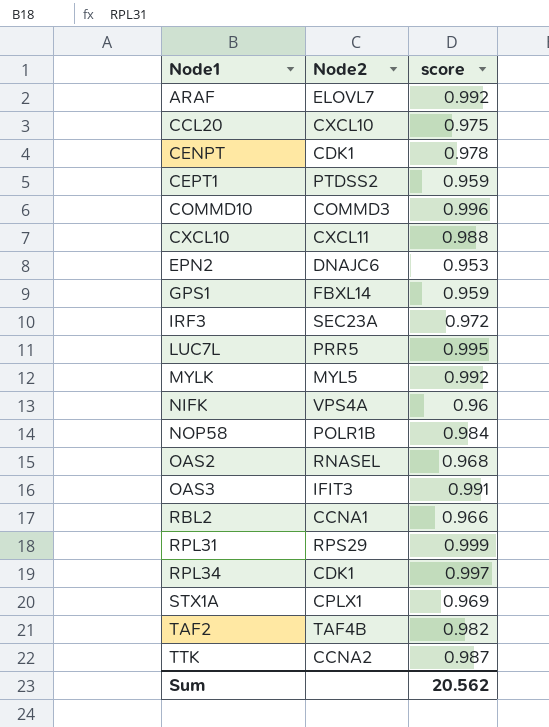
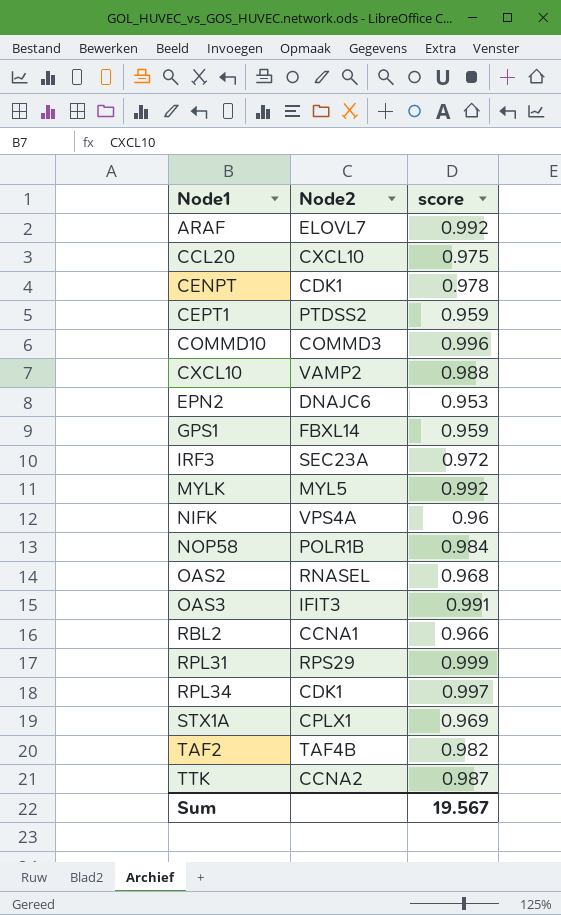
row LUC7L: PRR5 | 0.995 -> none
CXCL10 | Node2: CXCL11 -> VAMP2
Sum | score: 20.562 -> 19.567

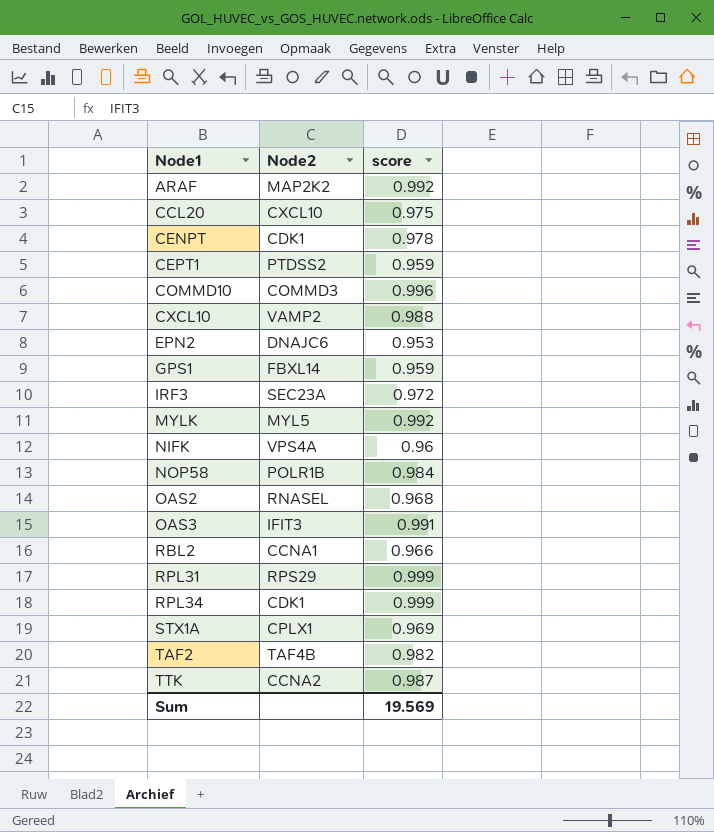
ARAF | Node2: ELOVL7 -> MAP2K2
RPL34 | score: 0.997 -> 0.999
Sum | score: 19.567 -> 19.569

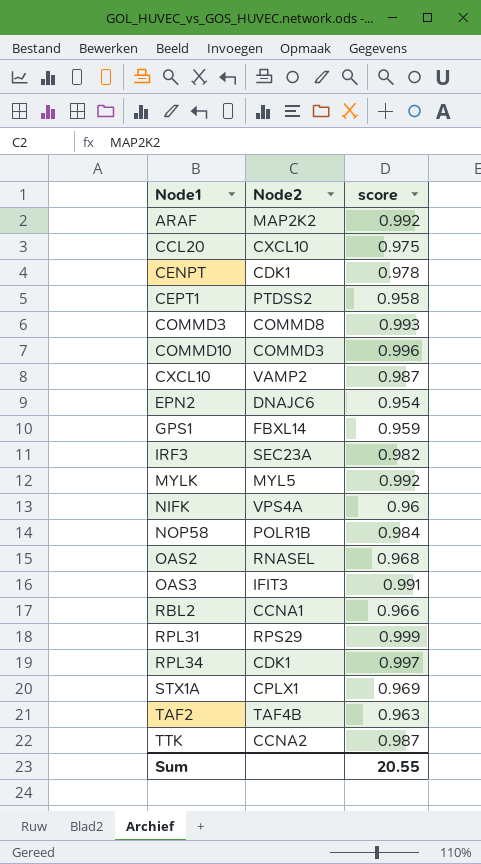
CEPT1 | score: 0.959 -> 0.958
row COMMD3: none -> COMMD8 | 0.993
CXCL10 | score: 0.988 -> 0.987
EPN2 | score: 0.953 -> 0.954
IRF3 | score: 0.972 -> 0.982
RPL34 | score: 0.999 -> 0.997
TAF2 | score: 0.982 -> 0.963
Sum | score: 19.569 -> 20.55

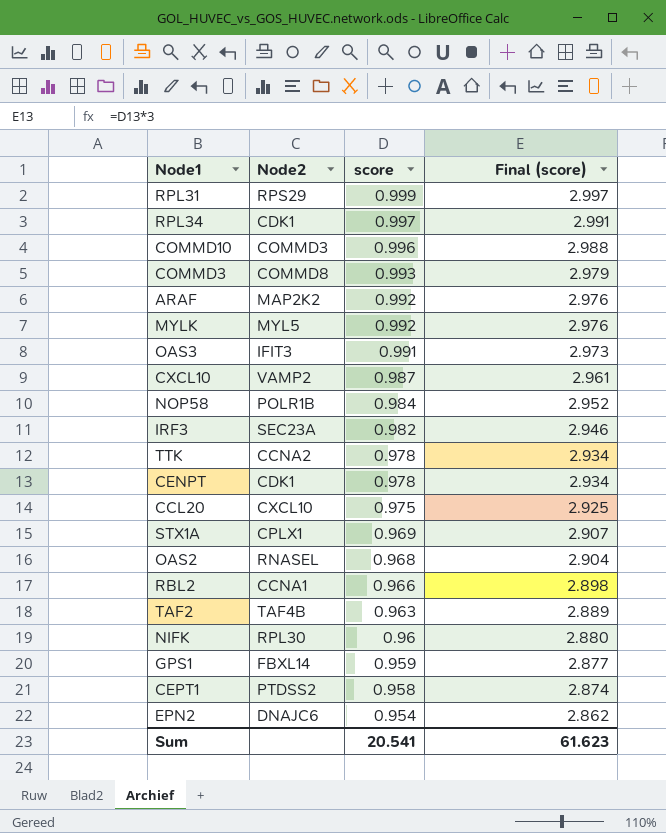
row order: Node1 ascending -> score descending
column Final (score) | formula: none -> [score] * 3
TTK | score: 0.987 -> 0.978
NIFK | Node2: VPS4A -> RPL30
Sum | score: 20.55 -> 20.541

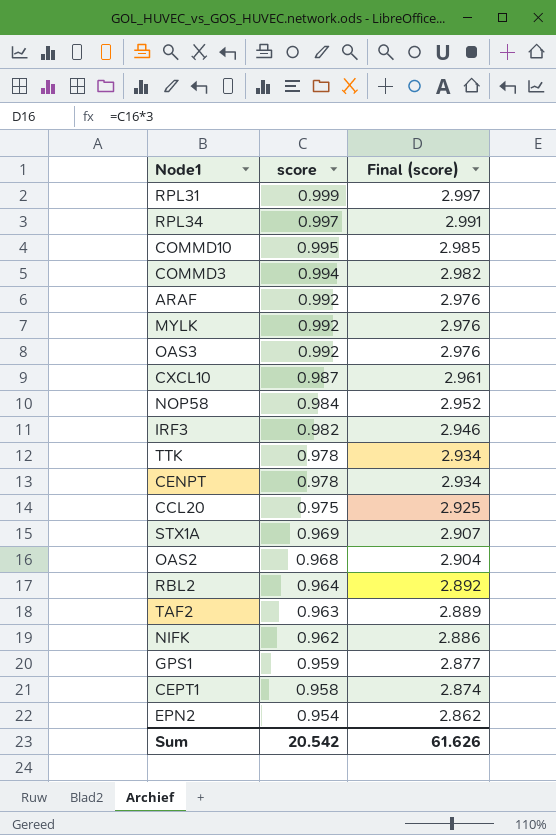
column Node2 | position: 2 -> none
COMMD10 | score: 0.996 -> 0.995
COMMD10 | Final (score): 2.988 -> 2.985
COMMD3 | score: 0.993 -> 0.994
COMMD3 | Final (score): 2.979 -> 2.982
OAS3 | score: 0.991 -> 0.992
OAS3 | Final (score): 2.973 -> 2.976
RBL2 | score: 0.966 -> 0.964
RBL2 | Final (score): 2.898 -> 2.892
NIFK | score: 0.96 -> 0.962
NIFK | Final (score): 2.880 -> 2.886
Sum | score: 20.541 -> 20.542
Sum | Final (score): 61.623 -> 61.626

